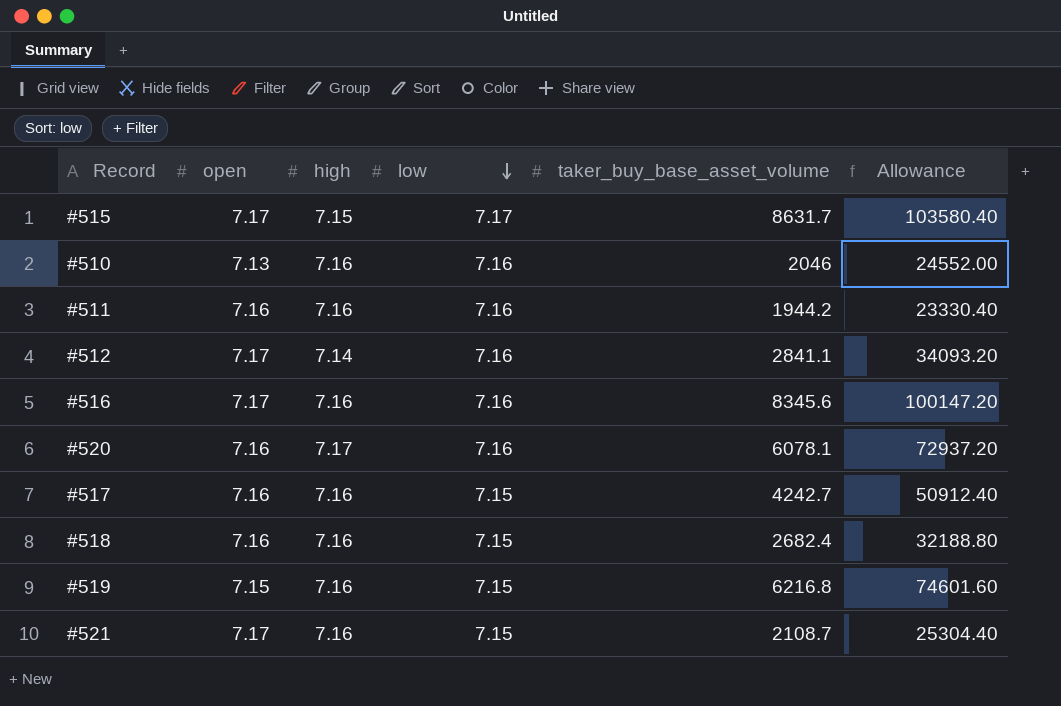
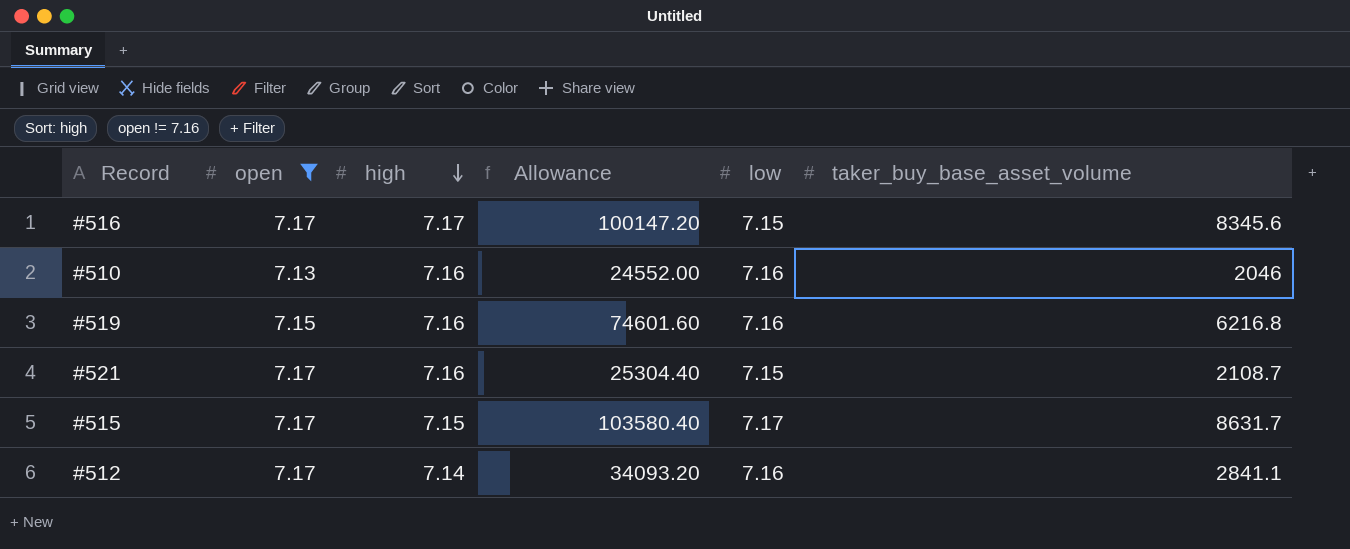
filter: none -> open != 7.16
row order: low descending -> high descending
column Allowance | position: 6 -> 4
#516 | high: 7.16 -> 7.17
#516 | low: 7.16 -> 7.15
#519 | low: 7.15 -> 7.16

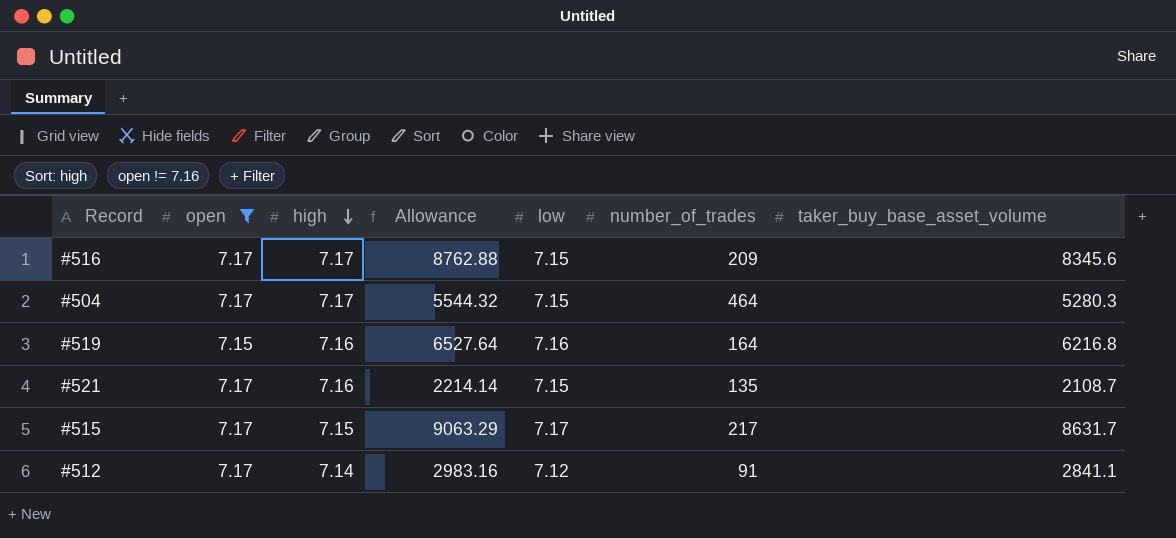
column Allowance | formula: [taker_buy_base_asset_volume] * 12 -> [taker_buy_base_asset_volume] * 1.05
column number_of_trades | position: none -> 6
row #510: 7.13 | 7.16 | 24552.00 | 7.16 | 2046 -> none
row #504: none -> 7.17 | 7.17 | 5544.32 | 7.15 | 464 | 5280.3
#512 | low: 7.16 -> 7.12

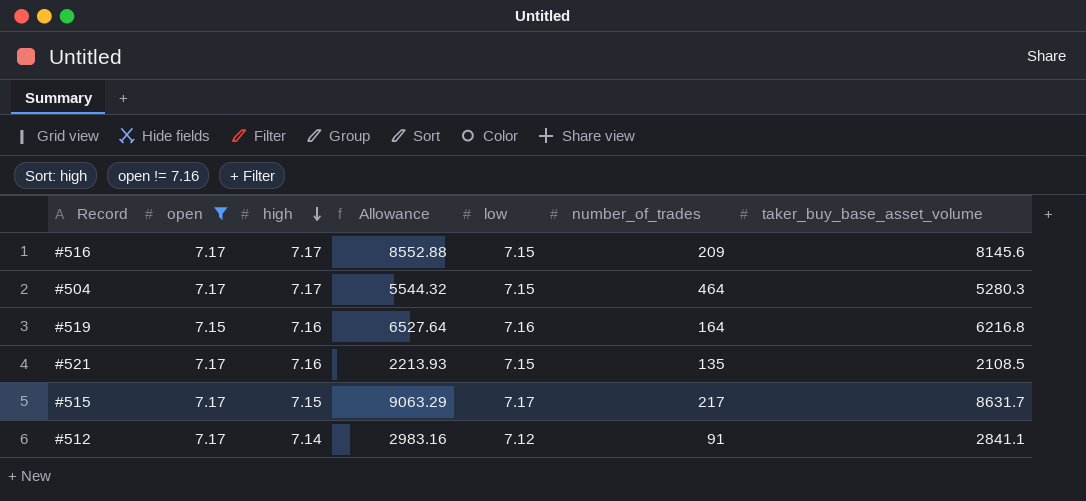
#516 | Allowance: 8762.88 -> 8552.88
#516 | taker_buy_base_asset_volume: 8345.6 -> 8145.6
#521 | Allowance: 2214.14 -> 2213.93
#521 | taker_buy_base_asset_volume: 2108.7 -> 2108.5

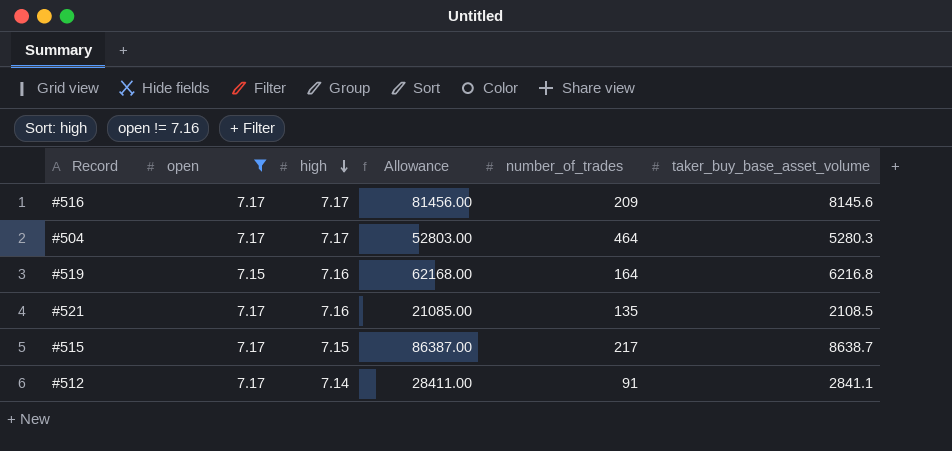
column low | position: 5 -> none
column Allowance | formula: [taker_buy_base_asset_volume] * 1.05 -> [taker_buy_base_asset_volume] * 10
#515 | taker_buy_base_asset_volume: 8631.7 -> 8638.7

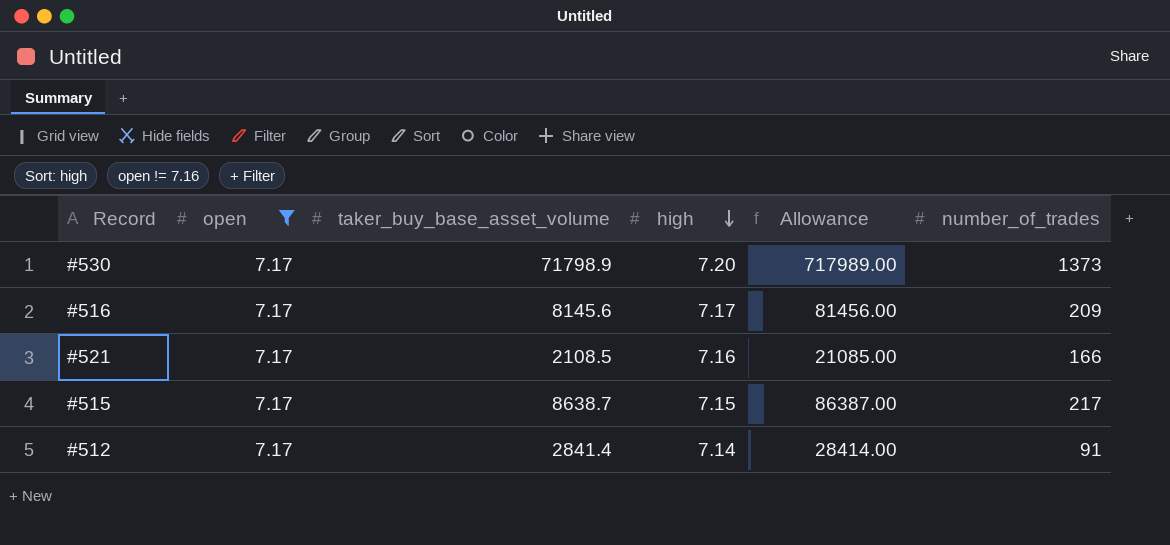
column taker_buy_base_asset_volume | position: 6 -> 3
row #504: 7.17 | 7.17 | 52803.00 | 464 | 5280.3 -> none
row #519: 7.15 | 7.16 | 62168.00 | 164 | 6216.8 -> none
row #530: none -> 7.17 | 71798.9 | 7.20 | 717989.00 | 1373
#521 | number_of_trades: 135 -> 166
#512 | taker_buy_base_asset_volume: 2841.1 -> 2841.4
#512 | Allowance: 28411.00 -> 28414.00

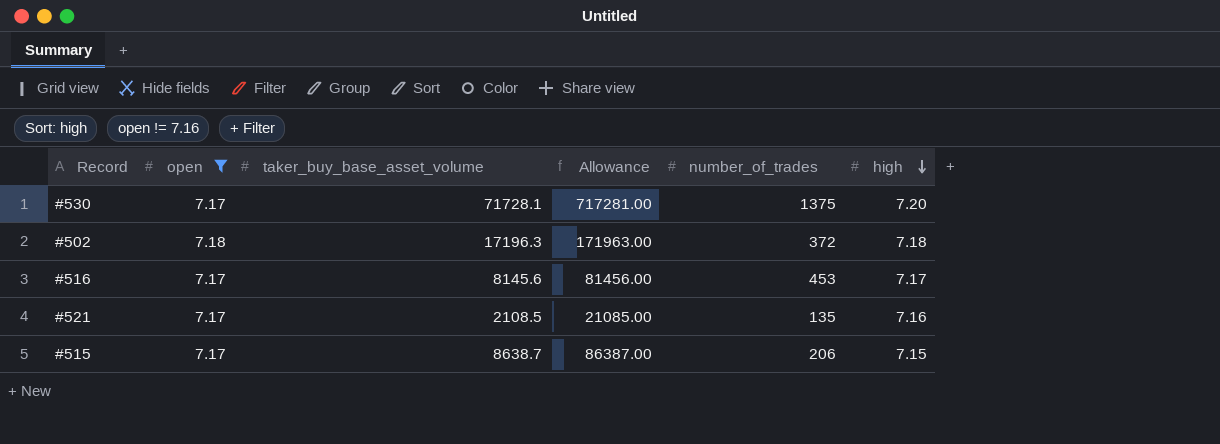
column high | position: 4 -> 6
row #512: 7.17 | 2841.4 | 7.14 | 28414.00 | 91 -> none
#530 | taker_buy_base_asset_volume: 71798.9 -> 71728.1
#530 | Allowance: 717989.00 -> 717281.00
#530 | number_of_trades: 1373 -> 1375
row #502: none -> 7.18 | 17196.3 | 171963.00 | 372 | 7.18
#516 | number_of_trades: 209 -> 453
#521 | number_of_trades: 166 -> 135
#515 | number_of_trades: 217 -> 206

